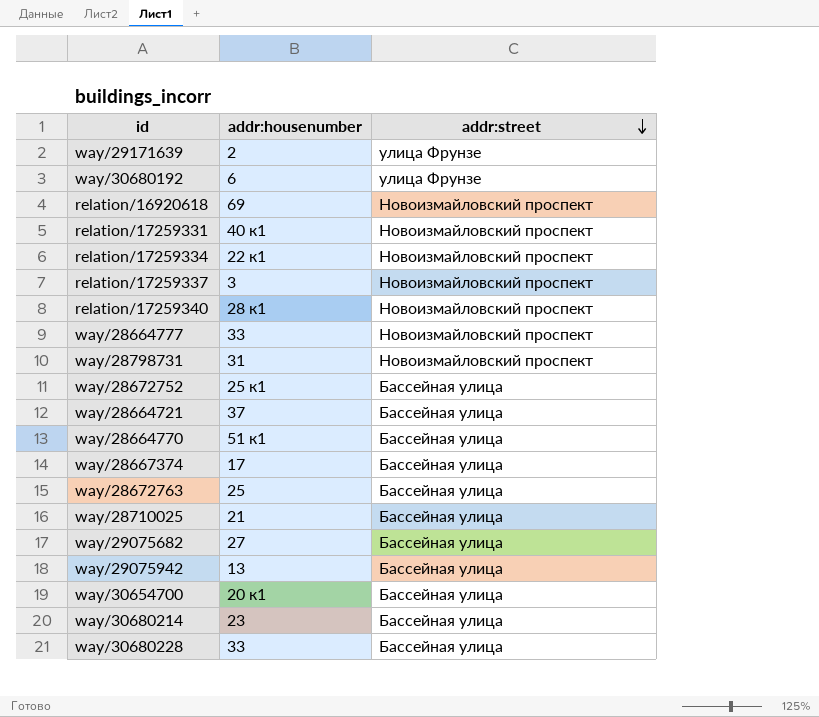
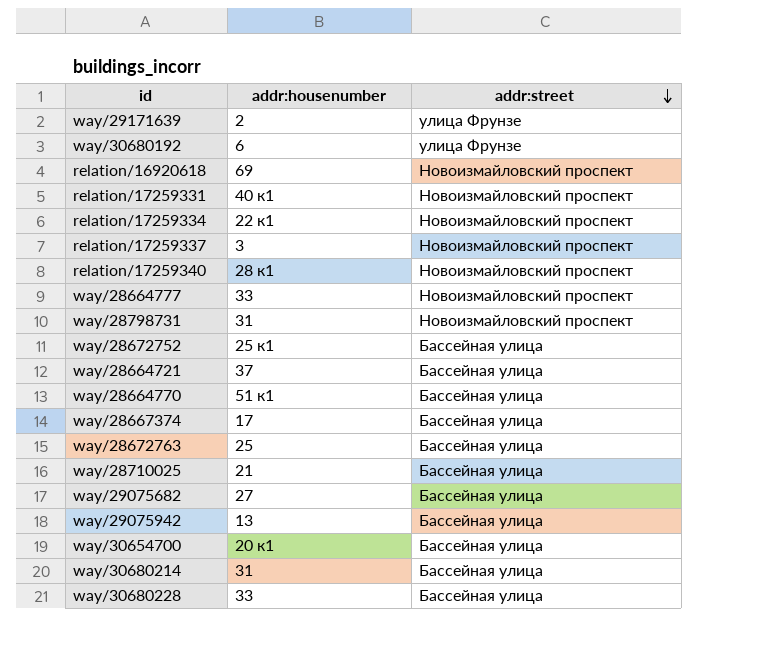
way/30680214 | addr:housenumber: 23 -> 31

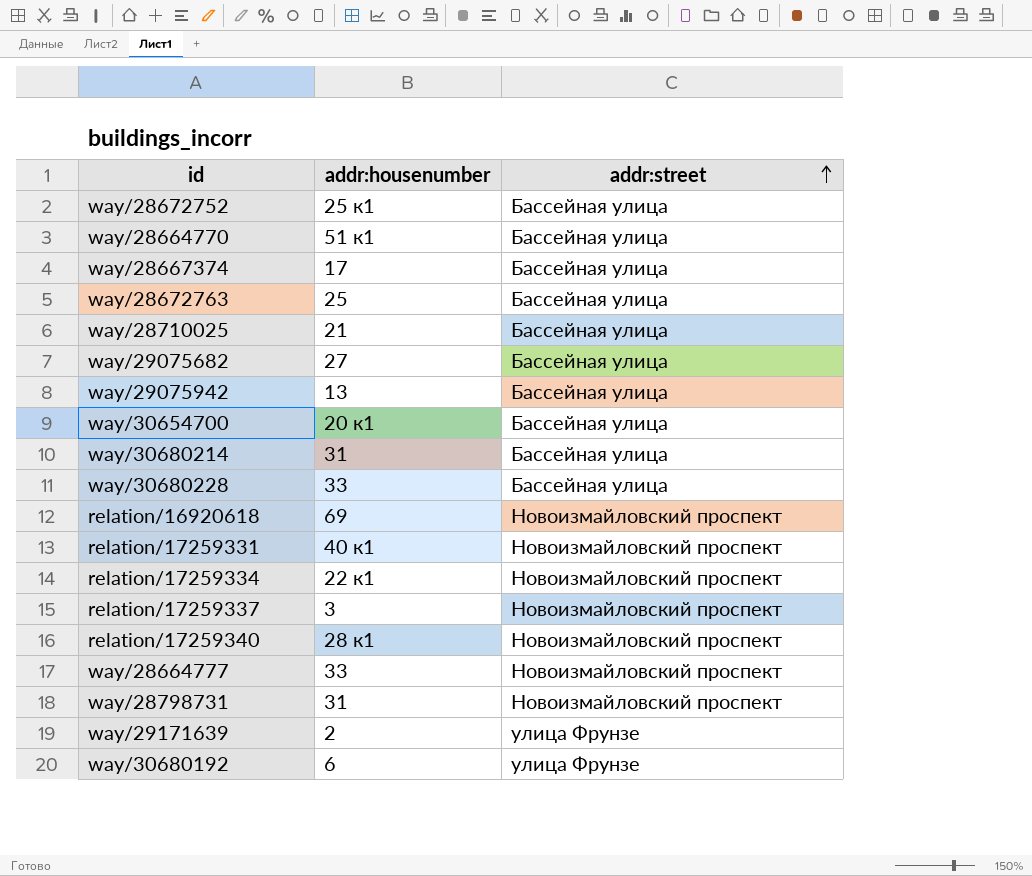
row order: addr:street descending -> addr:street ascending
row way/28664721: 37 | Бассейная улица -> none

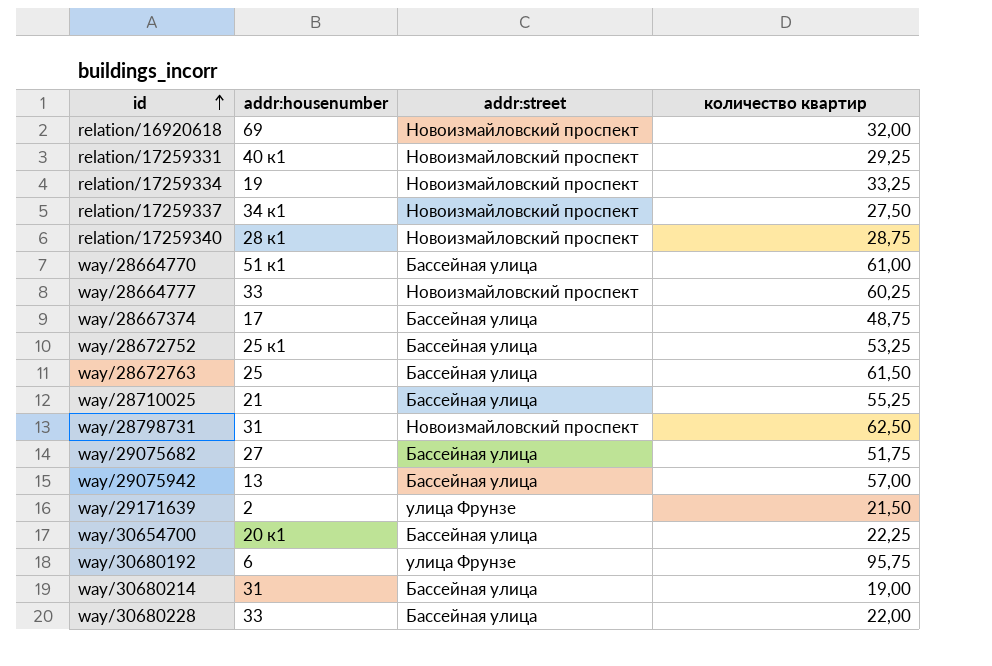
row order: addr:street ascending -> id ascending
column количество квартир | position: none -> 4
relation/17259334 | addr:housenumber: 22 к1 -> 19
relation/17259337 | addr:housenumber: 3 -> 34 к1

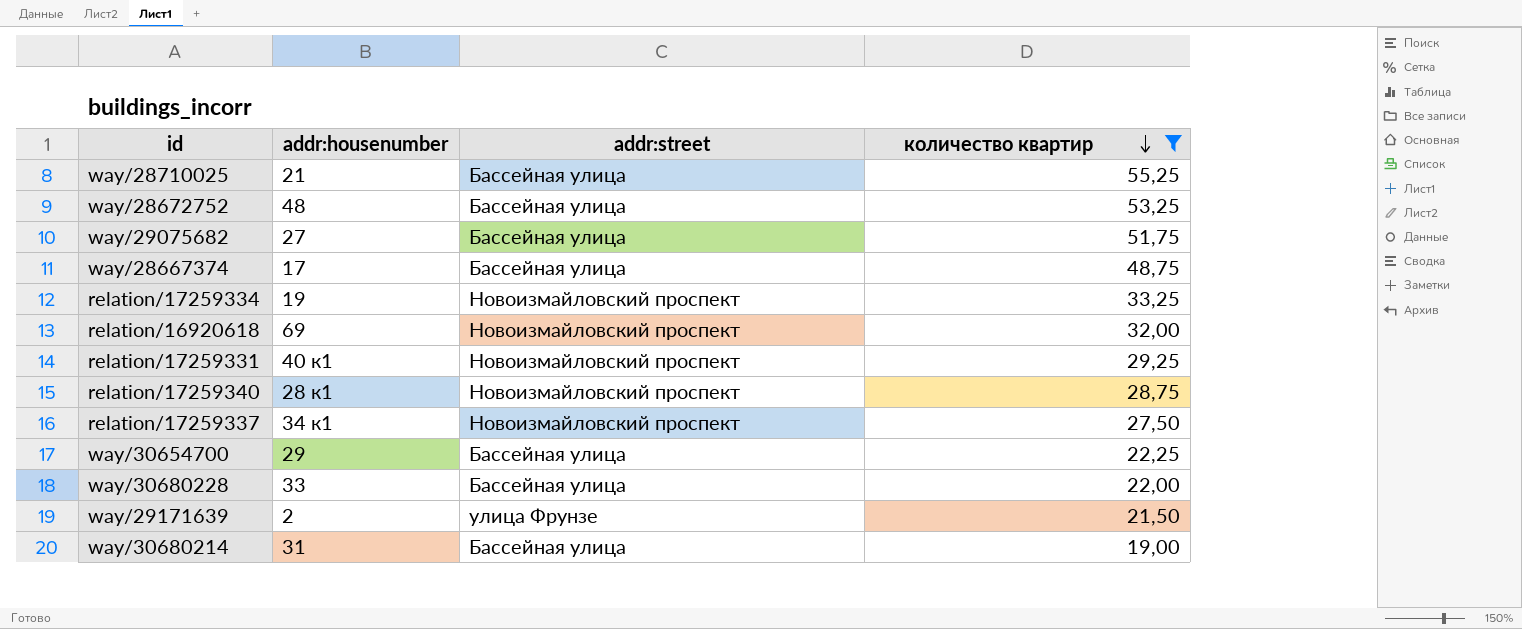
filter: none -> количество квартир <= 55,25
row order: id ascending -> количество квартир descending
way/28672752 | addr:housenumber: 25 к1 -> 48
way/30654700 | addr:housenumber: 20 к1 -> 29

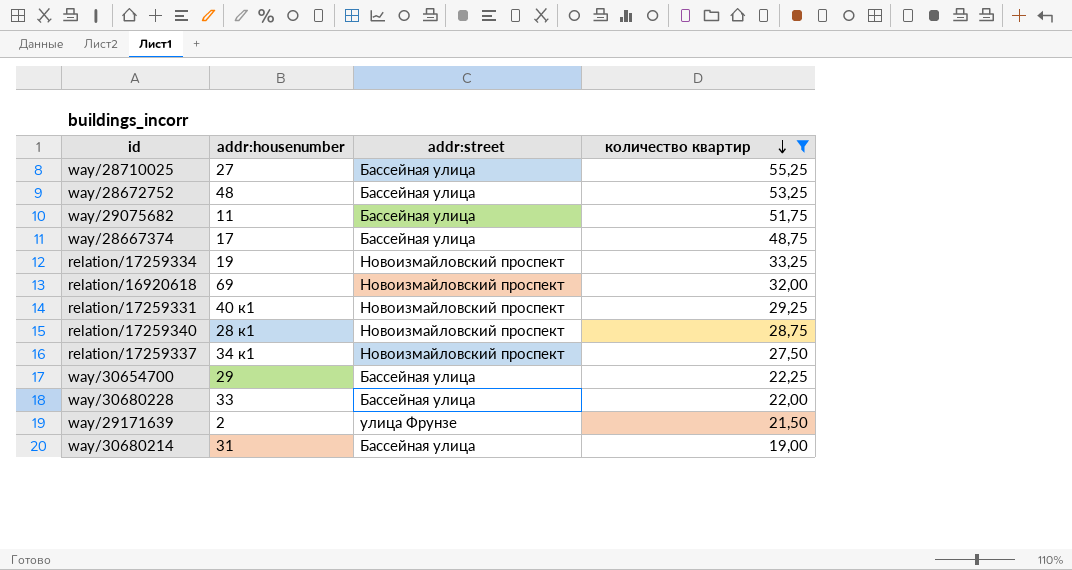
way/28710025 | addr:housenumber: 21 -> 27
way/29075682 | addr:housenumber: 27 -> 11

